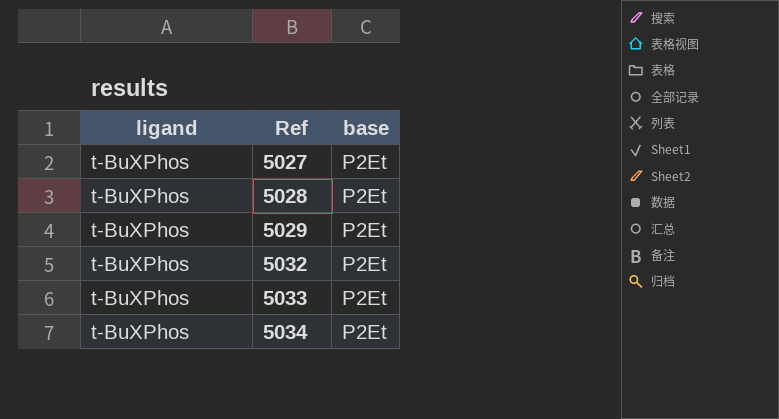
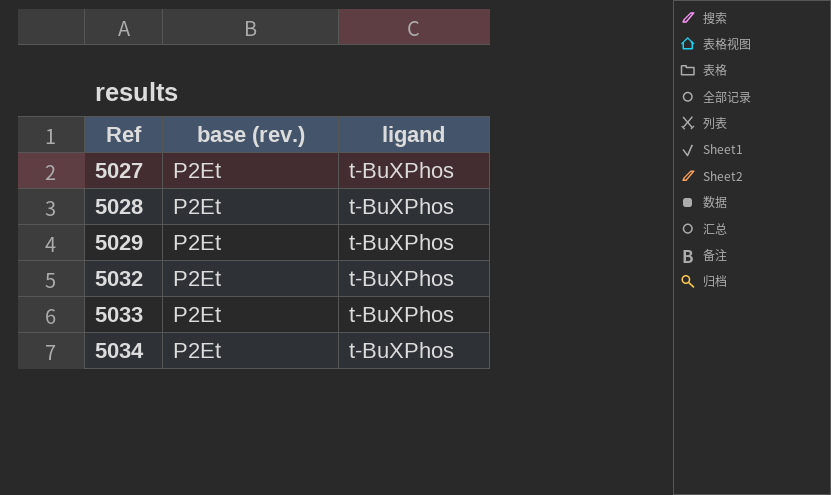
column name: base -> base (rev.)
column ligand | position: 1 -> 3

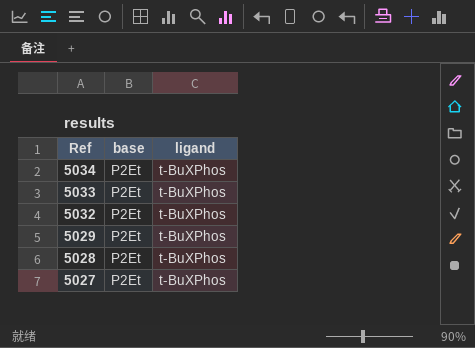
row order: Ref ascending -> Ref descending
column name: base (rev.) -> base

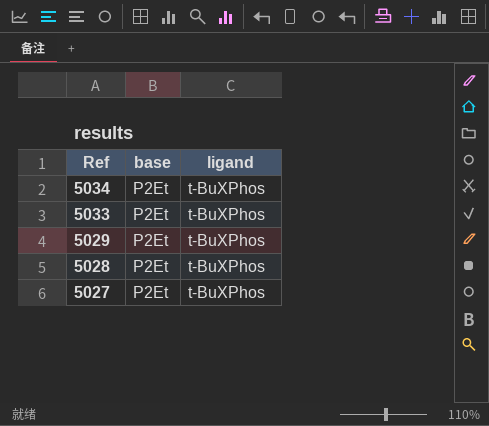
row 5032: P2Et | t-BuXPhos -> none

